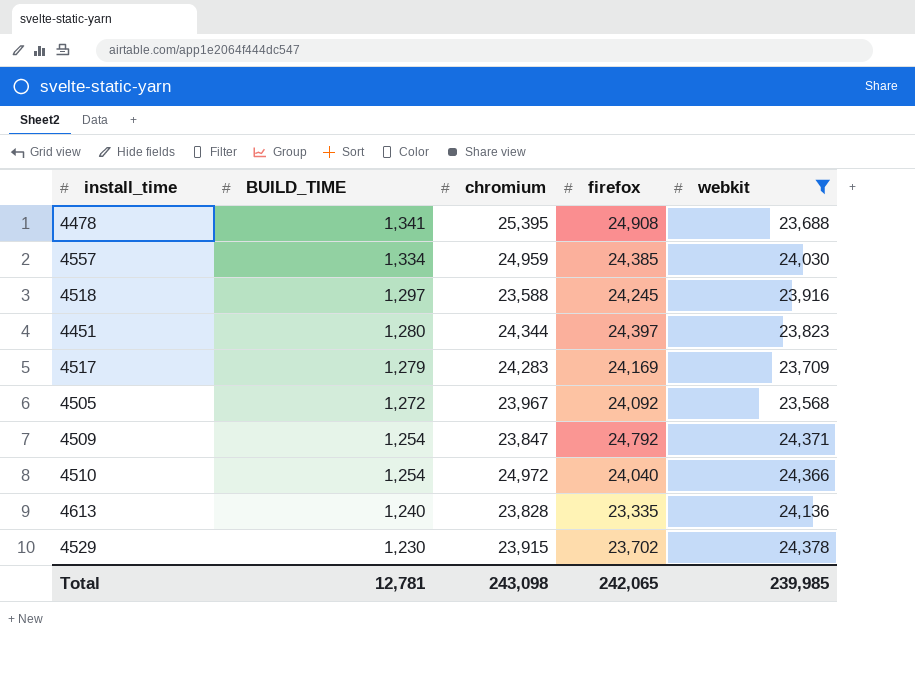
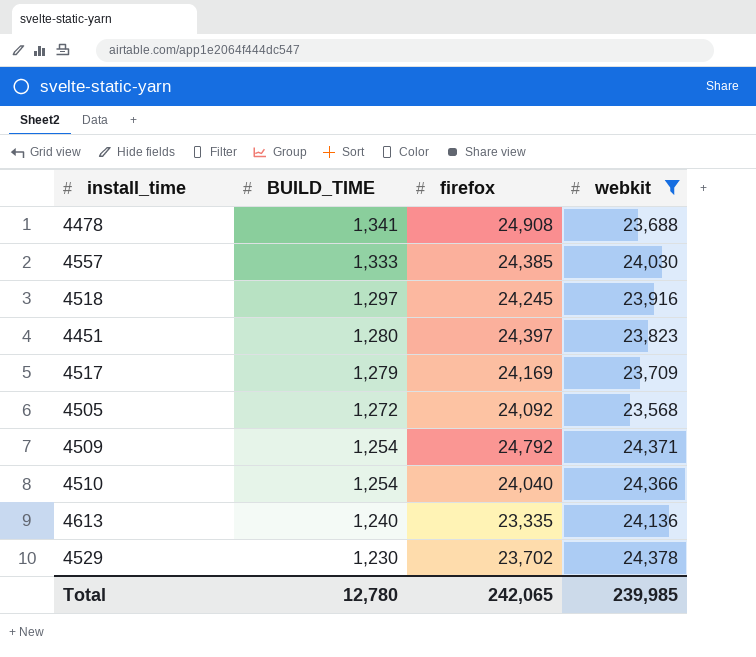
column chromium | position: 3 -> none
4557 | BUILD_TIME: 1,334 -> 1,333
Total | BUILD_TIME: 12,781 -> 12,780

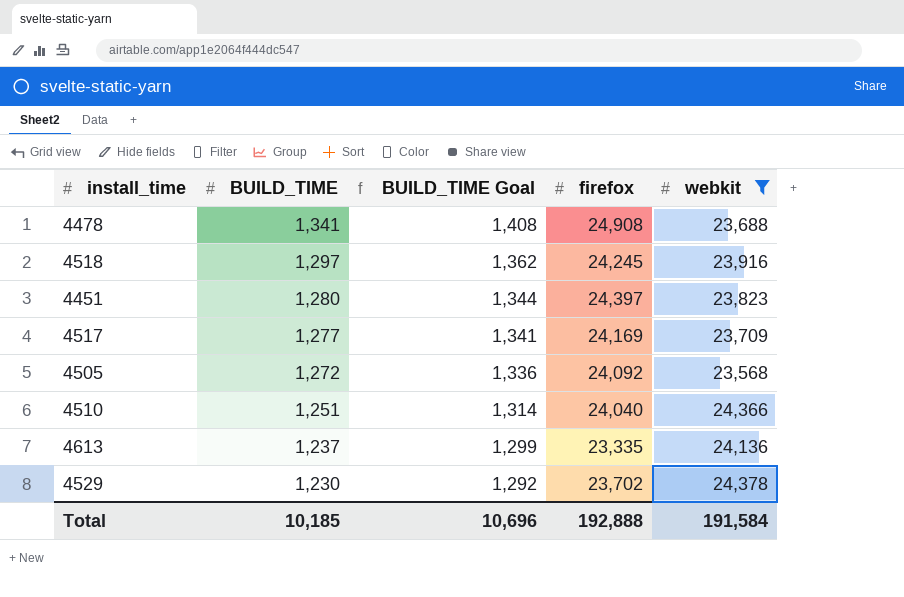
column BUILD_TIME Goal | formula: none -> [BUILD_TIME] * 1.05
row 4557: 1,333 | 24,385 | 24,030 -> none
row 4509: 1,254 | 24,792 | 24,371 -> none
4517 | BUILD_TIME: 1,279 -> 1,277
4510 | BUILD_TIME: 1,254 -> 1,251
4613 | BUILD_TIME: 1,240 -> 1,237
Total | BUILD_TIME: 12,780 -> 10,185
Total | firefox: 242,065 -> 192,888
Total | webkit: 239,985 -> 191,584

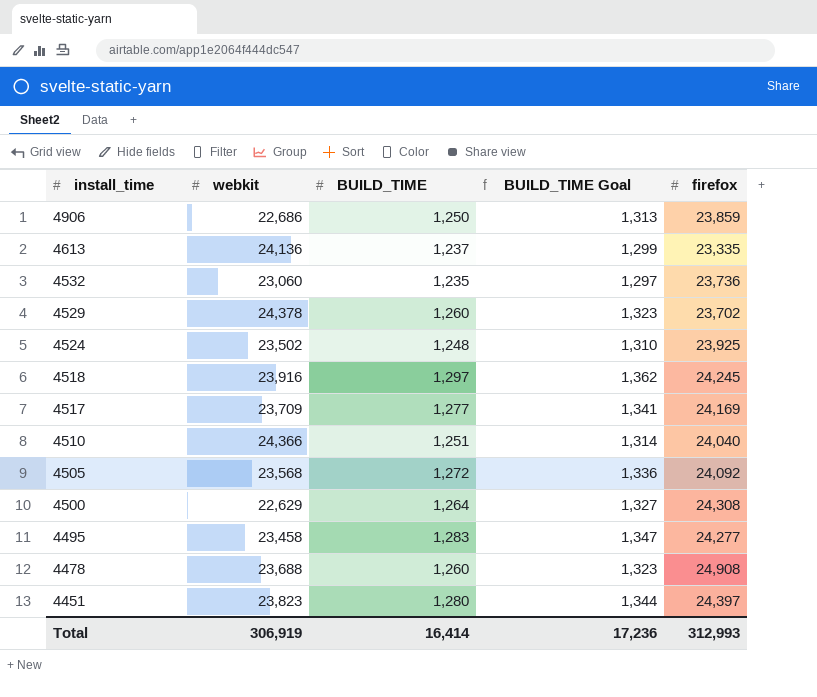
filter: webkit >= 23,568 -> none
row order: BUILD_TIME descending -> install_time descending
column webkit | position: 5 -> 2
4529 | BUILD_TIME: 1,230 -> 1,260
4529 | BUILD_TIME Goal: 1,292 -> 1,323
4478 | BUILD_TIME: 1,341 -> 1,260
4478 | BUILD_TIME Goal: 1,408 -> 1,323
Total | webkit: 191,584 -> 306,919
Total | BUILD_TIME: 10,185 -> 16,414
Total | BUILD_TIME Goal: 10,696 -> 17,236
Total | firefox: 192,888 -> 312,993

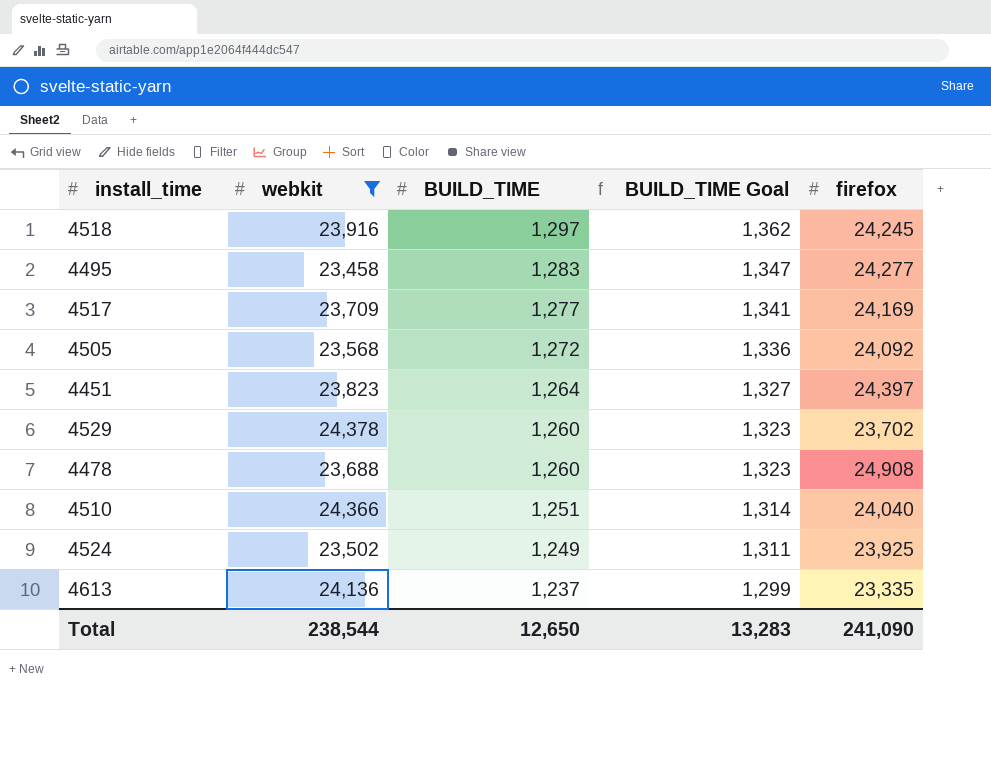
filter: none -> webkit >= 23,458
row order: install_time descending -> BUILD_TIME descending
4451 | BUILD_TIME: 1,280 -> 1,264
4451 | BUILD_TIME Goal: 1,344 -> 1,327
4524 | BUILD_TIME: 1,248 -> 1,249
4524 | BUILD_TIME Goal: 1,310 -> 1,311
Total | webkit: 306,919 -> 238,544
Total | BUILD_TIME: 16,414 -> 12,650
Total | BUILD_TIME Goal: 17,236 -> 13,283
Total | firefox: 312,993 -> 241,090

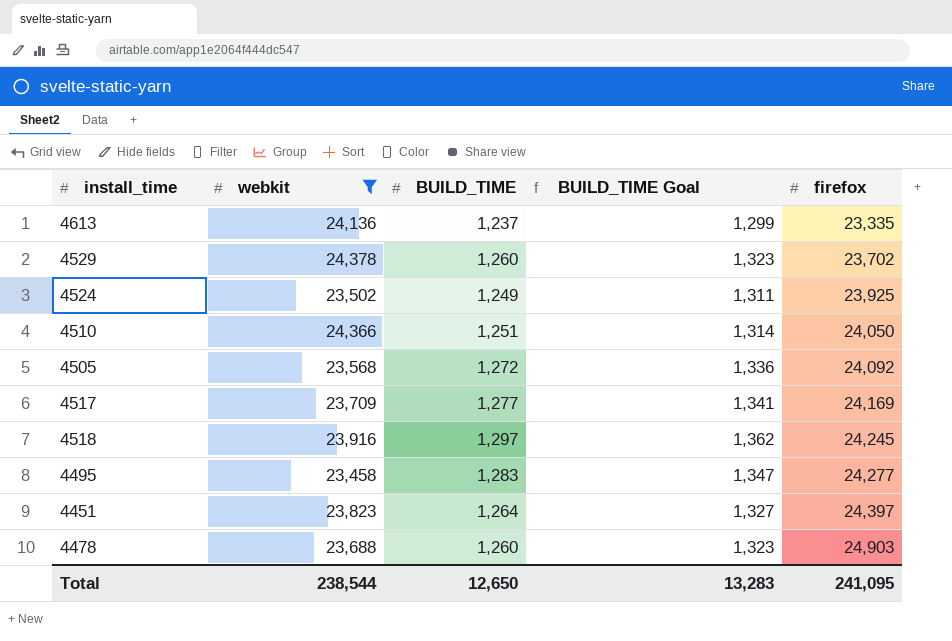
row order: BUILD_TIME descending -> firefox ascending
4510 | firefox: 24,040 -> 24,050
4478 | firefox: 24,908 -> 24,903
Total | firefox: 241,090 -> 241,095

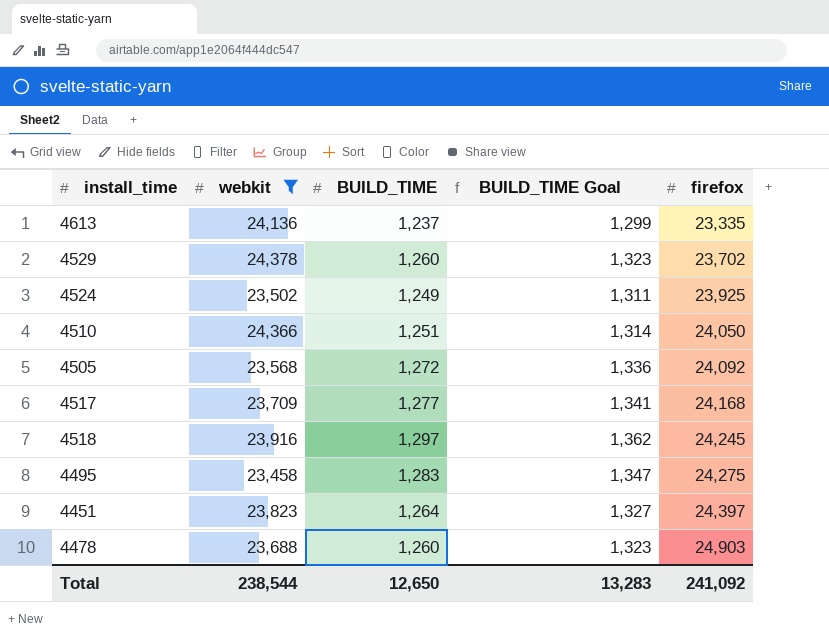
4517 | firefox: 24,169 -> 24,168
4495 | firefox: 24,277 -> 24,275
Total | firefox: 241,095 -> 241,092

